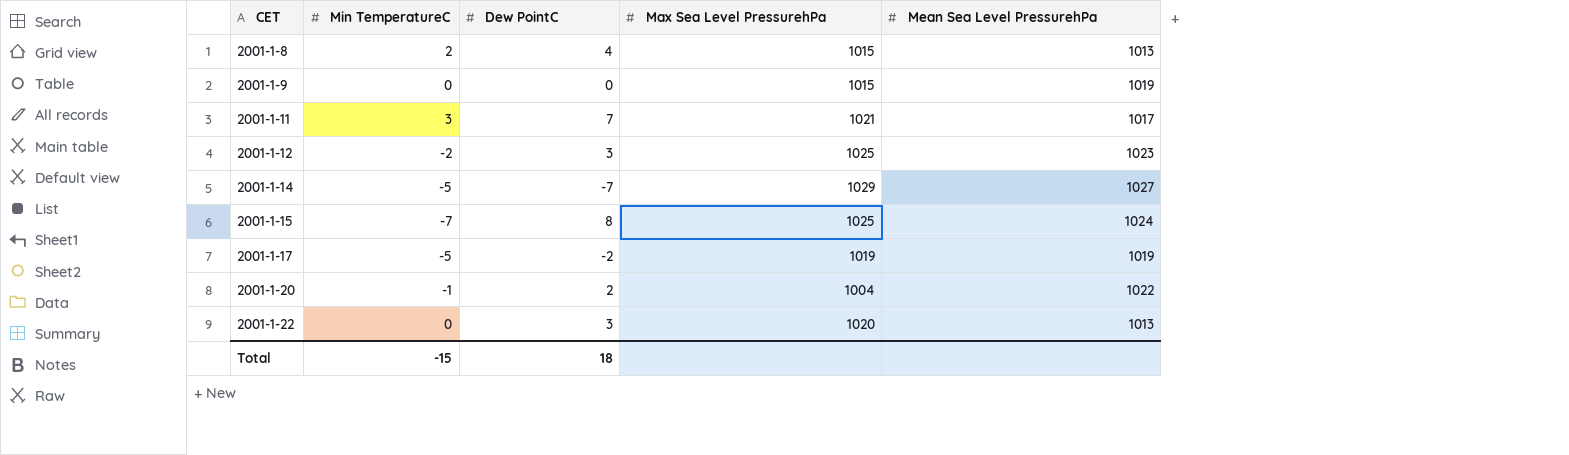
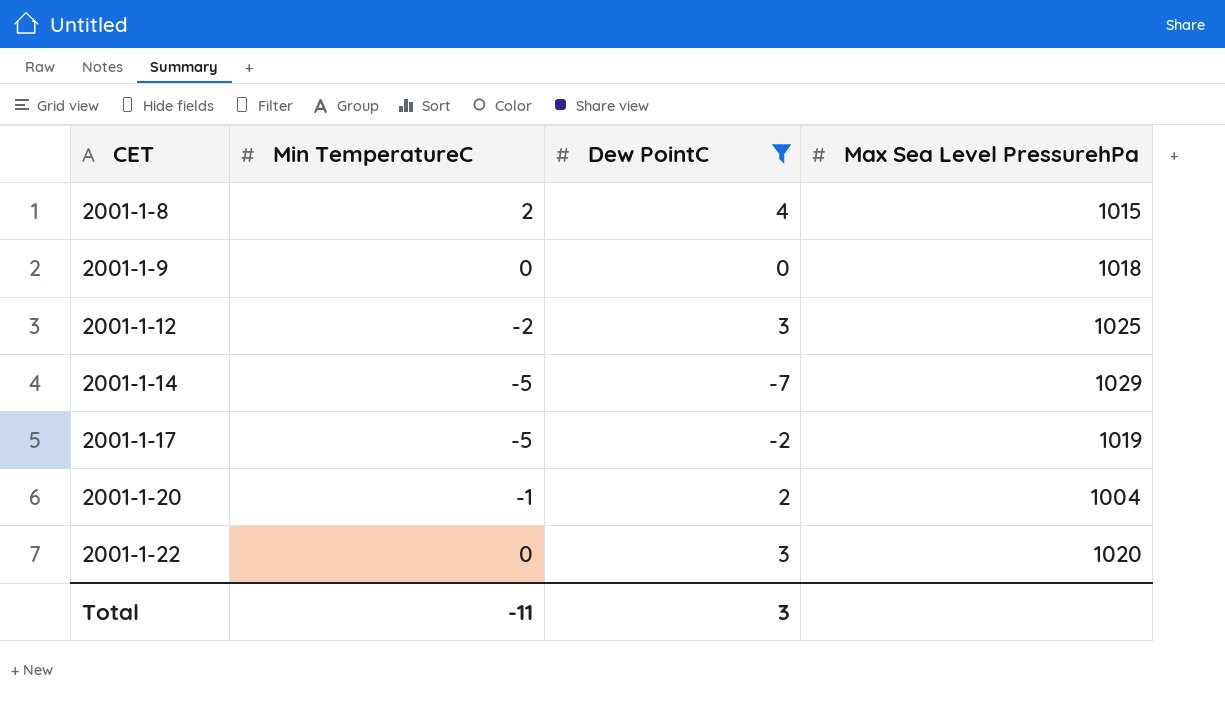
filter: none -> Dew PointC <= 4
column Mean Sea Level PressurehPa | position: 5 -> none
2001-1-9 | Max Sea Level PressurehPa: 1015 -> 1018
Total | Min TemperatureC: -15 -> -11
Total | Dew PointC: 18 -> 3

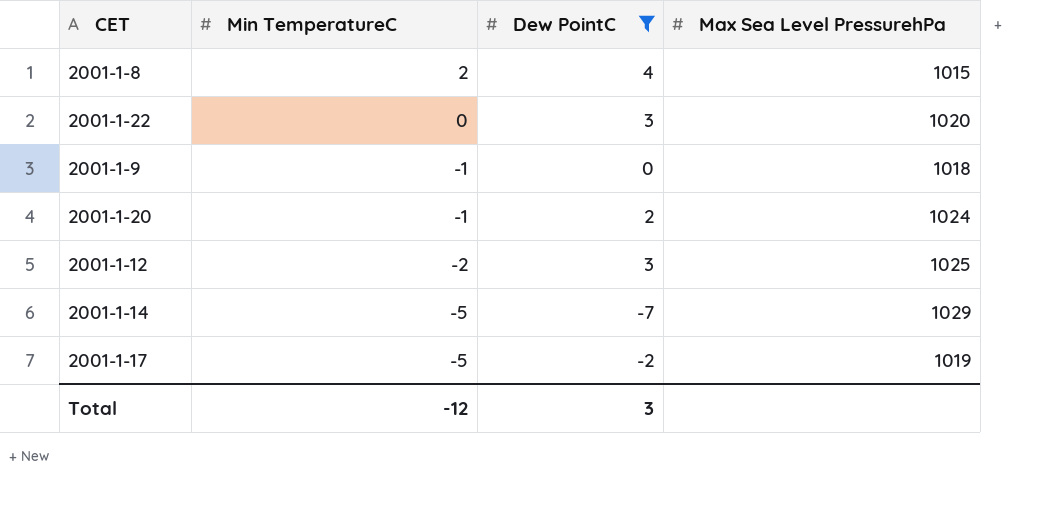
row order: CET ascending -> Min TemperatureC descending
2001-1-9 | Min TemperatureC: 0 -> -1
2001-1-20 | Max Sea Level PressurehPa: 1004 -> 1024
Total | Min TemperatureC: -11 -> -12

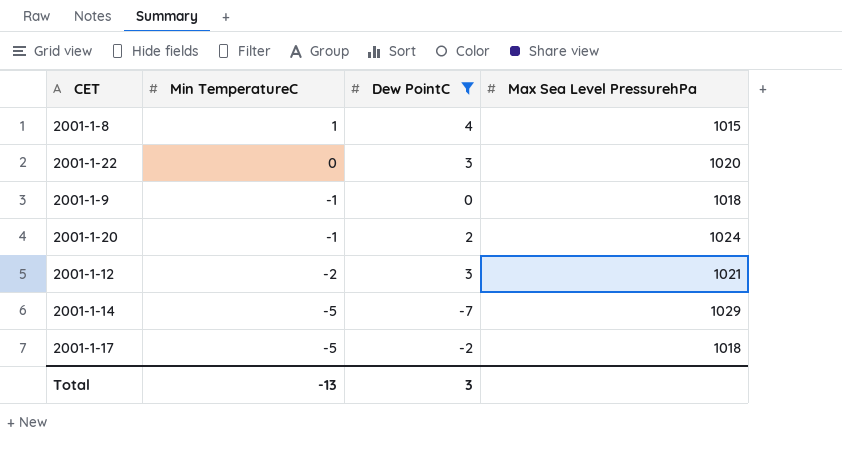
2001-1-8 | Min TemperatureC: 2 -> 1
2001-1-12 | Max Sea Level PressurehPa: 1025 -> 1021
2001-1-17 | Max Sea Level PressurehPa: 1019 -> 1018
Total | Min TemperatureC: -12 -> -13

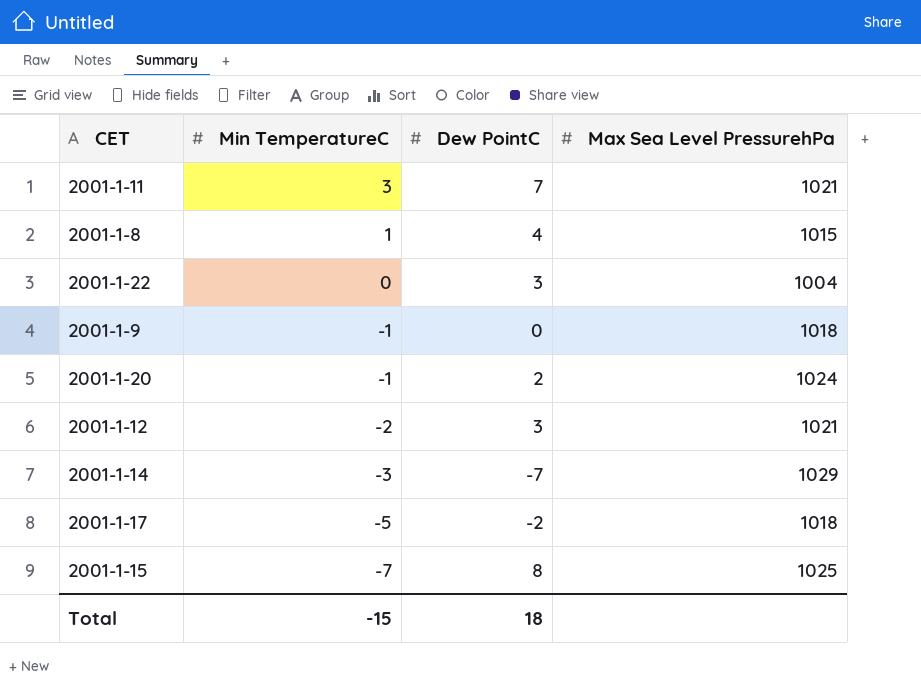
filter: Dew PointC <= 4 -> none
2001-1-22 | Max Sea Level PressurehPa: 1020 -> 1004
2001-1-14 | Min TemperatureC: -5 -> -3
Total | Min TemperatureC: -13 -> -15
Total | Dew PointC: 3 -> 18

